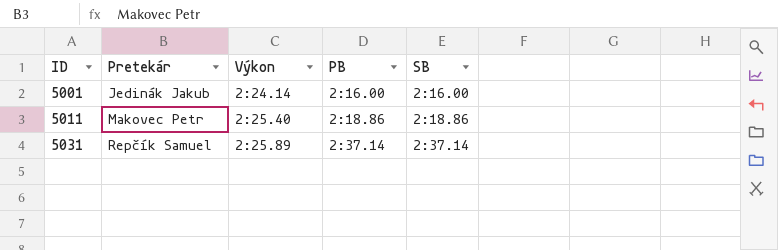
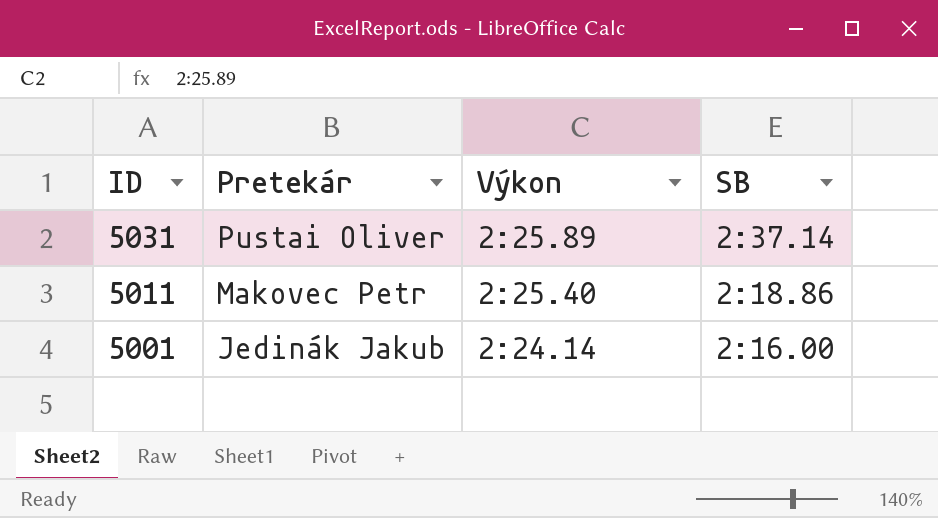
row order: ID ascending -> ID descending
column PB | position: 4 -> none
5031 | Pretekár: Repčík Samuel -> Pustai Oliver

